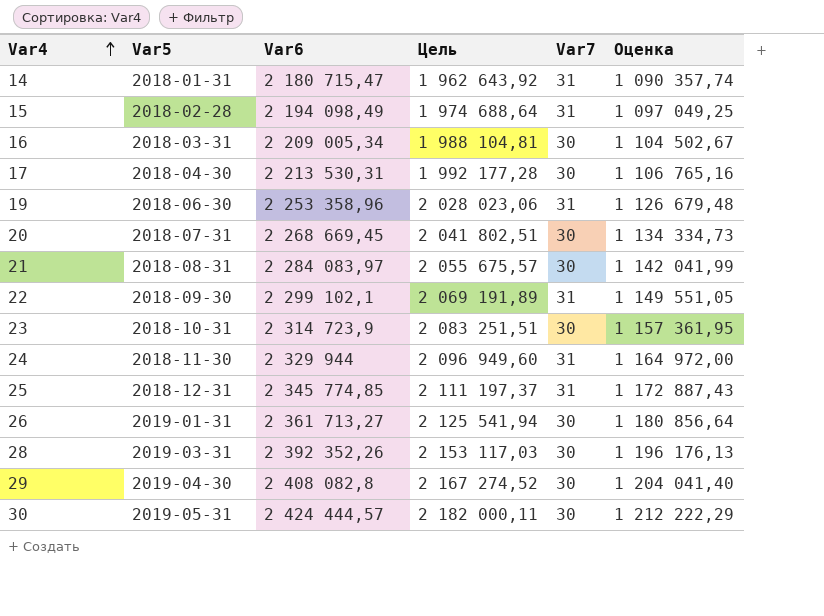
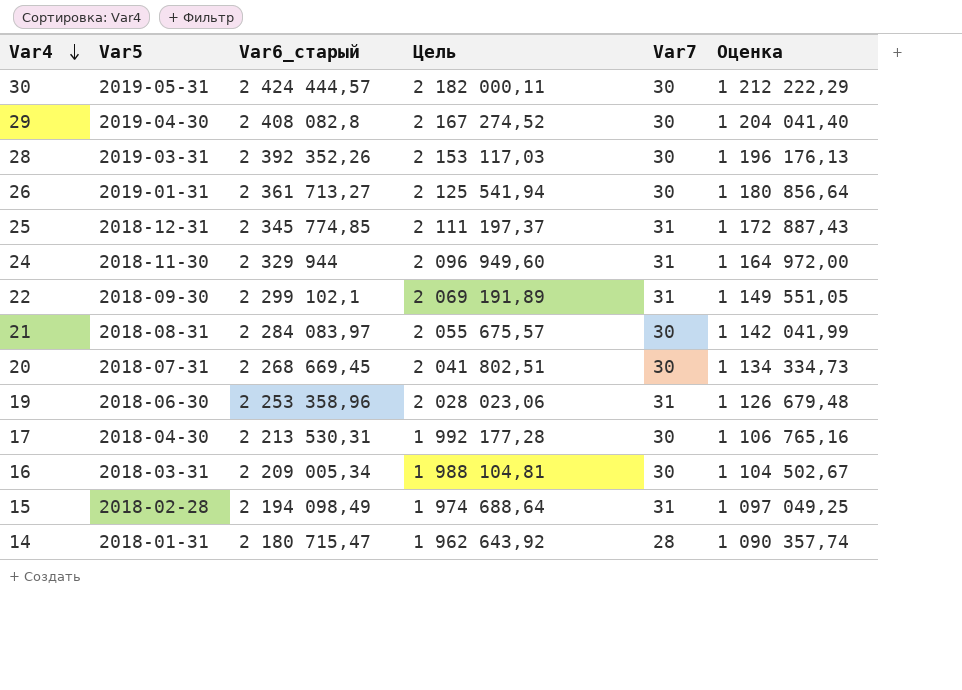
row order: Var4 ascending -> Var4 descending
column name: Var6 -> Var6_старый
row 23: 2018-10-31 | 2 314 723,9 | 2 083 251,51 | 30 | 1 157 361,95 -> none
14 | Var7: 31 -> 28

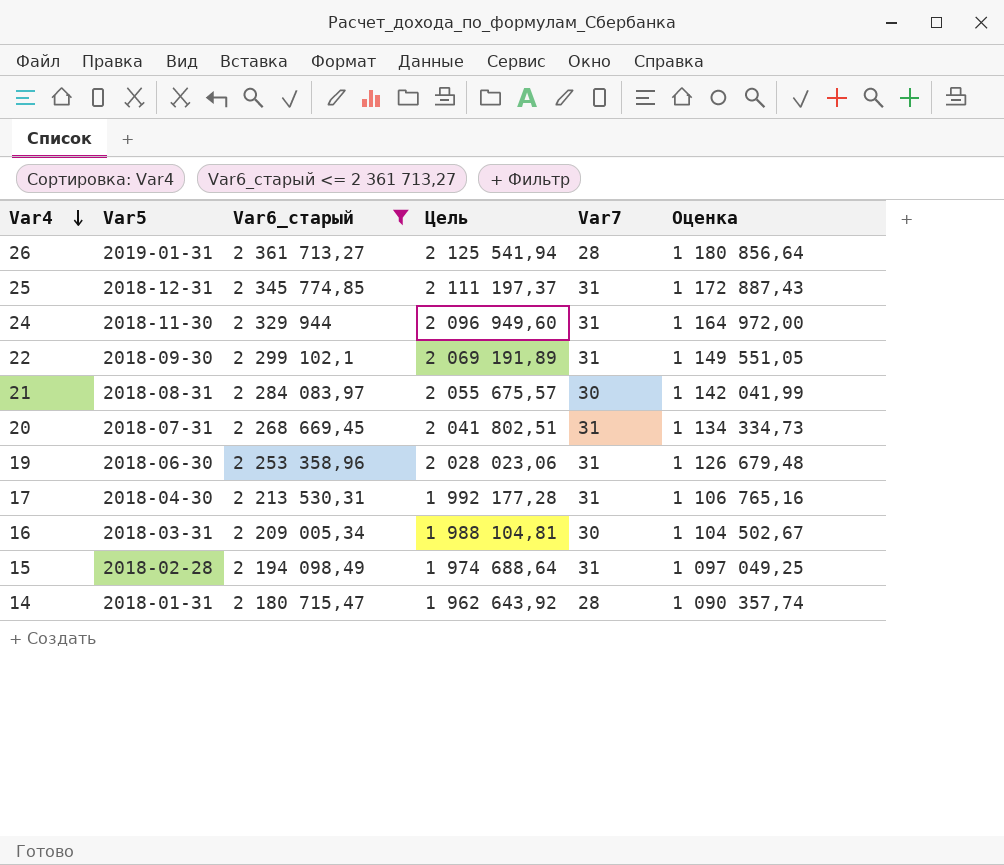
filter: none -> Var6_старый <= 2 361 713,27
26 | Var7: 30 -> 28
20 | Var7: 30 -> 31
17 | Var7: 30 -> 31

